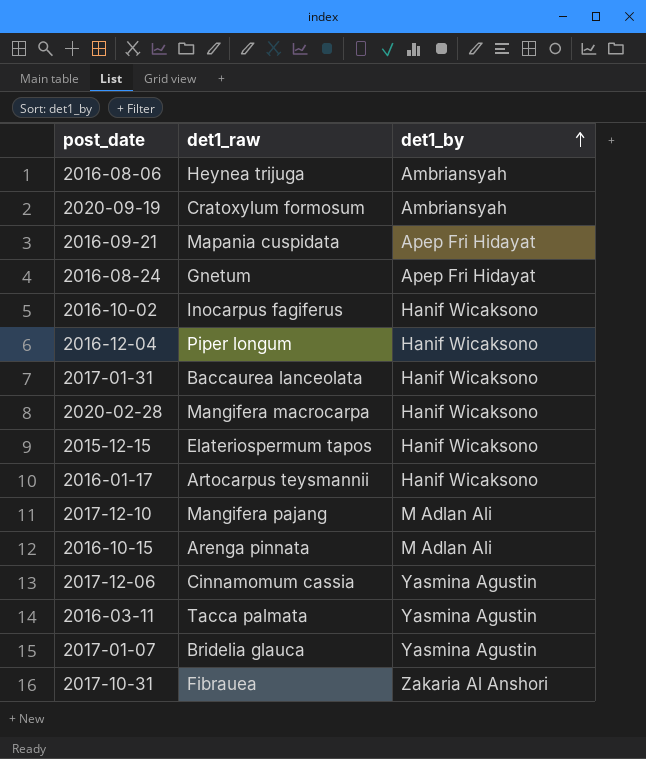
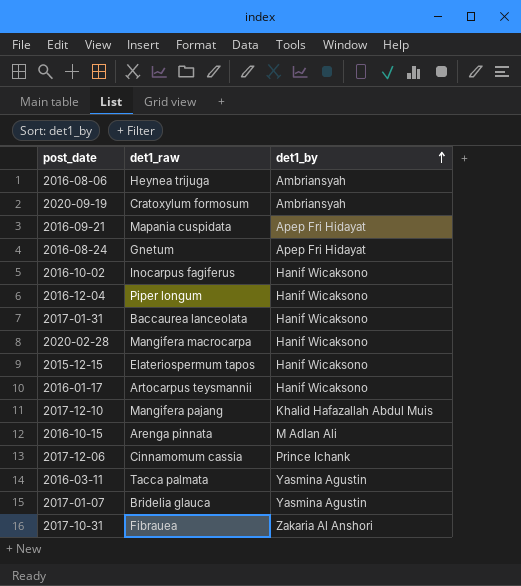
2017-12-10 | det1_by: M Adlan Ali -> Khalid Hafazallah Abdul Muis
2017-12-06 | det1_by: Yasmina Agustin -> Prince Ichank

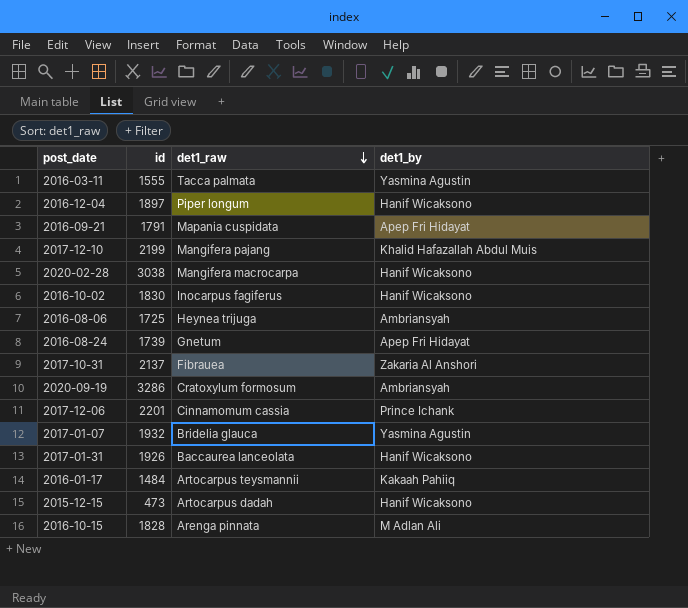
row order: det1_by ascending -> det1_raw descending
column id | position: none -> 2
2016-01-17 | det1_by: Hanif Wicaksono -> Kakaah Pahiiq
2015-12-15 | det1_raw: Elateriospermum tapos -> Artocarpus dadah

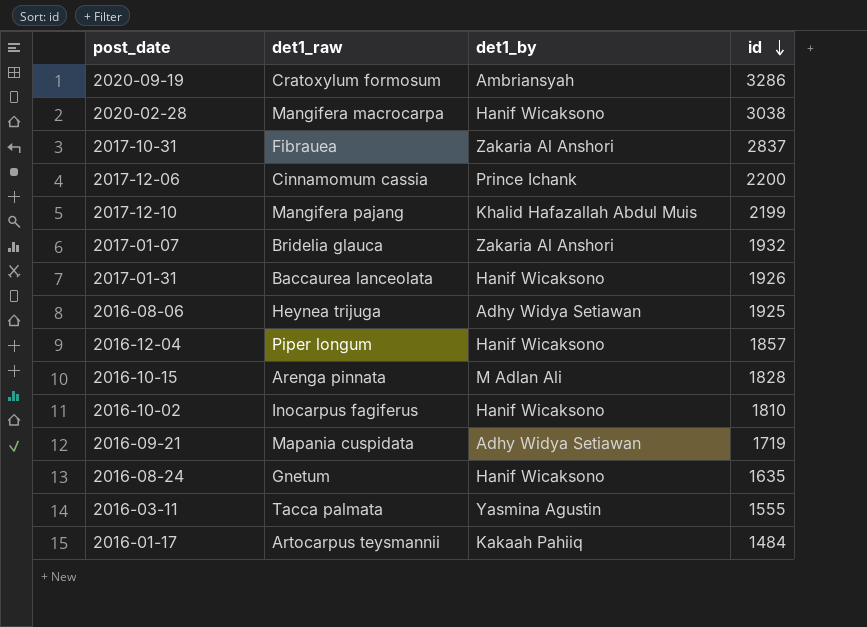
row order: det1_raw descending -> id descending
column id | position: 2 -> 4
row 2015-12-15: 473 | Artocarpus dadah | Hanif Wicaksono -> none
2017-10-31 | id: 2137 -> 2837
2017-12-06 | id: 2201 -> 2200
2017-01-07 | det1_by: Yasmina Agustin -> Zakaria Al Anshori
2016-08-06 | det1_by: Ambriansyah -> Adhy Widya Setiawan
2016-08-06 | id: 1725 -> 1925
2016-12-04 | id: 1897 -> 1857
2016-10-02 | id: 1830 -> 1810
2016-09-21 | det1_by: Apep Fri Hidayat -> Adhy Widya Setiawan
2016-09-21 | id: 1791 -> 1719
2016-08-24 | det1_by: Apep Fri Hidayat -> Hanif Wicaksono
2016-08-24 | id: 1739 -> 1635

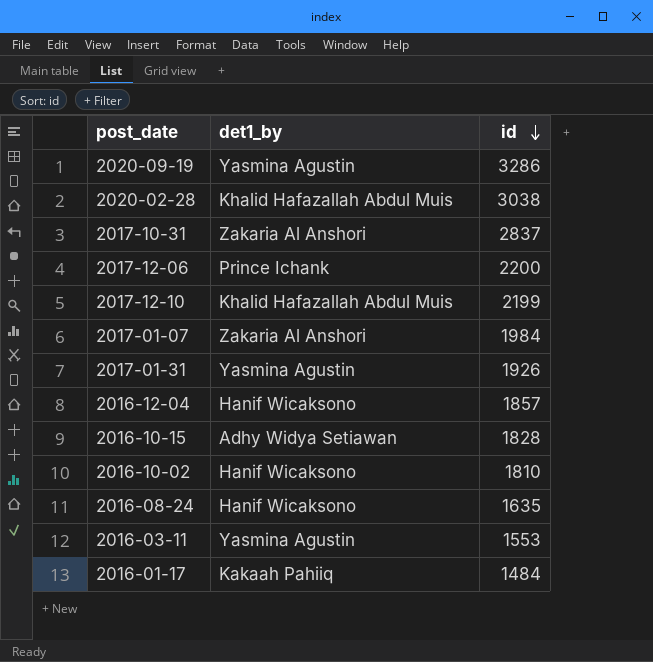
column det1_raw | position: 2 -> none
row 2016-08-06: Heynea trijuga | Adhy Widya Setiawan | 1925 -> none
row 2016-09-21: Mapania cuspidata | Adhy Widya Setiawan | 1719 -> none
2020-09-19 | det1_by: Ambriansyah -> Yasmina Agustin
2020-02-28 | det1_by: Hanif Wicaksono -> Khalid Hafazallah Abdul Muis
2017-01-07 | id: 1932 -> 1984
2017-01-31 | det1_by: Hanif Wicaksono -> Yasmina Agustin
2016-10-15 | det1_by: M Adlan Ali -> Adhy Widya Setiawan
2016-03-11 | id: 1555 -> 1553

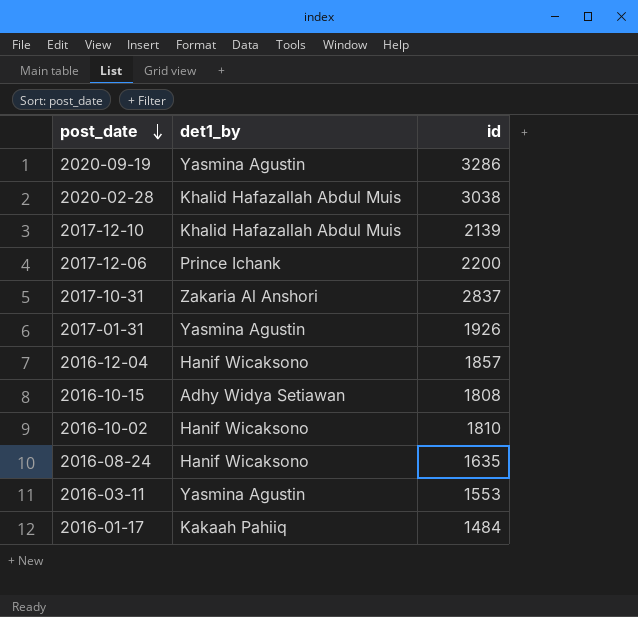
row order: id descending -> post_date descending
row 2017-01-07: Zakaria Al Anshori | 1984 -> none
2017-12-10 | id: 2199 -> 2139
2016-10-15 | id: 1828 -> 1808

